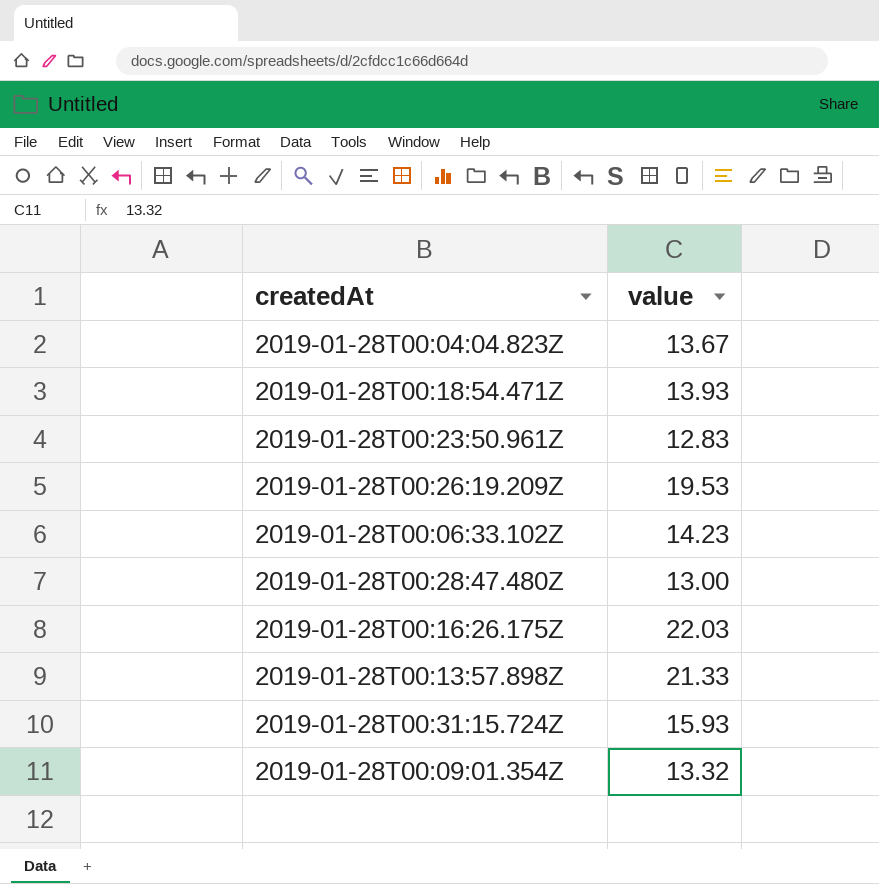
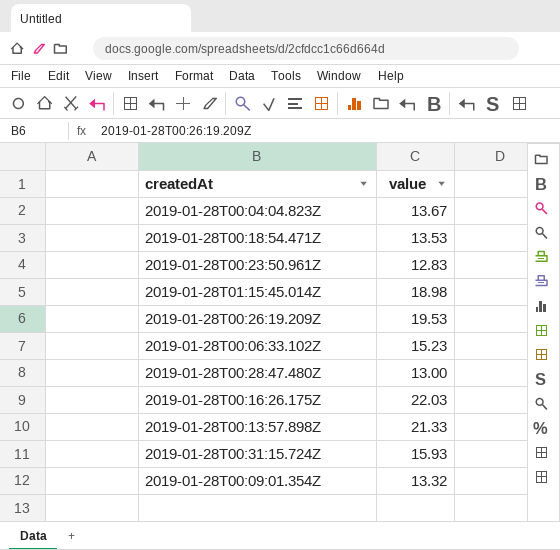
2019-01-28T00:18:54.471Z | value: 13.93 -> 13.53
row 2019-01-28T01:15:45.014Z: none -> 18.98
2019-01-28T00:06:33.102Z | value: 14.23 -> 15.23

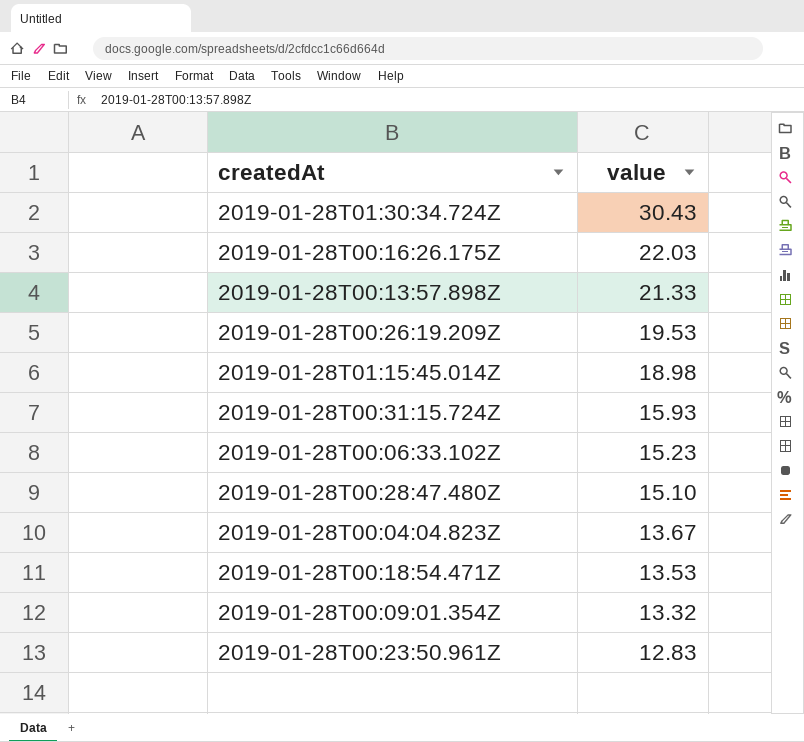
row order: none -> value descending
row 2019-01-28T01:30:34.724Z: none -> 30.43
2019-01-28T00:28:47.480Z | value: 13.00 -> 15.10

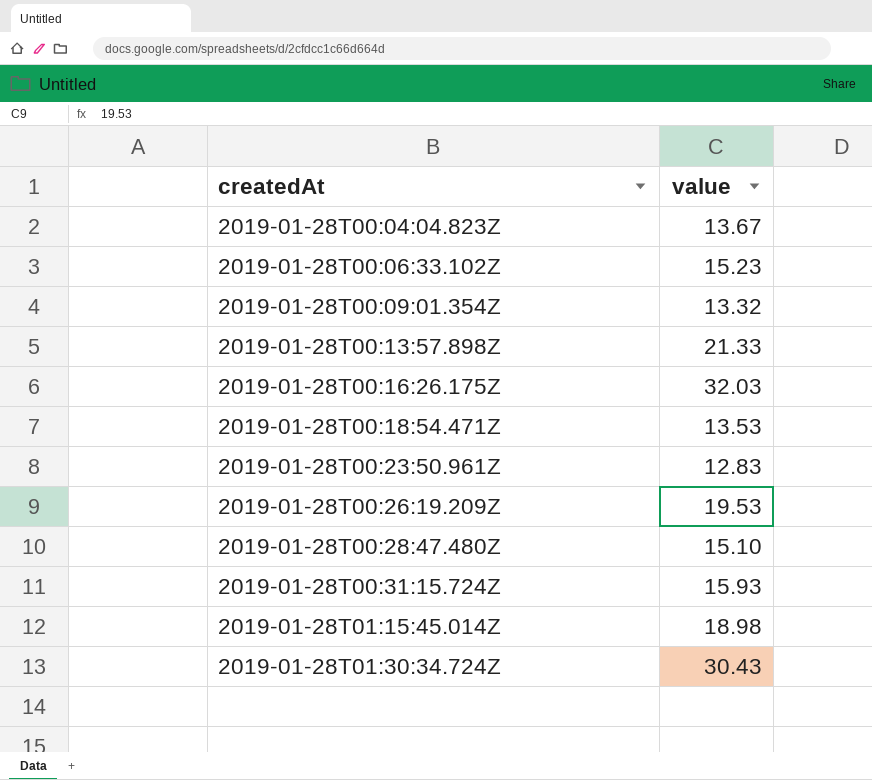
row order: value descending -> createdAt ascending
2019-01-28T00:16:26.175Z | value: 22.03 -> 32.03

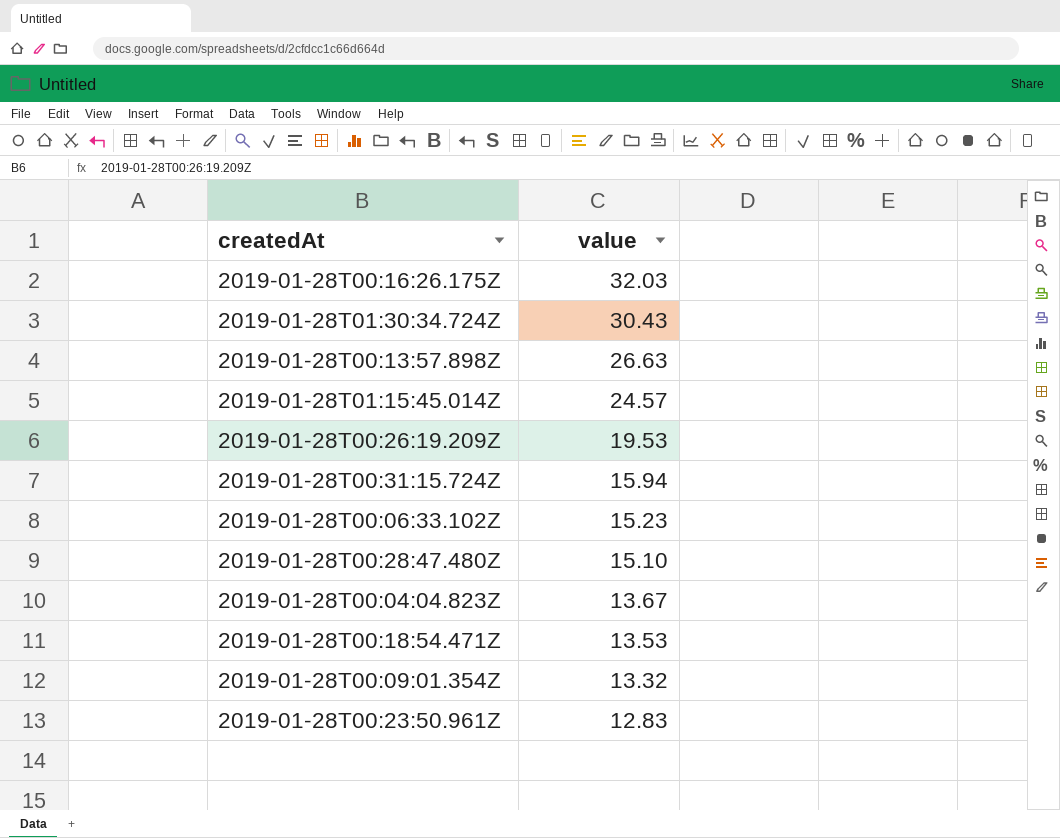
row order: createdAt ascending -> value descending
2019-01-28T00:13:57.898Z | value: 21.33 -> 26.63
2019-01-28T01:15:45.014Z | value: 18.98 -> 24.57
2019-01-28T00:31:15.724Z | value: 15.93 -> 15.94

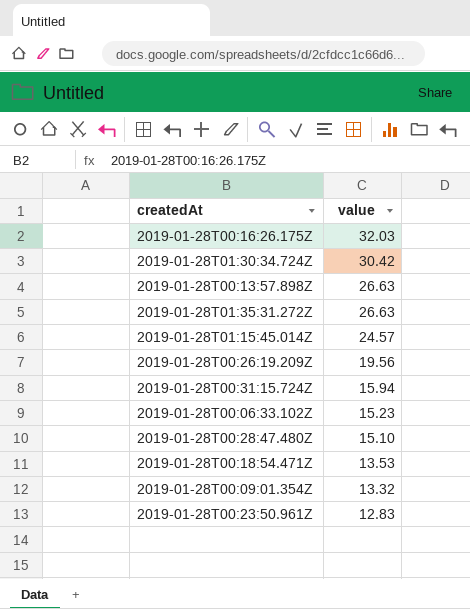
row 2019-01-28T00:04:04.823Z: 13.67 -> none
2019-01-28T01:30:34.724Z | value: 30.43 -> 30.42
row 2019-01-28T01:35:31.272Z: none -> 26.63
2019-01-28T00:26:19.209Z | value: 19.53 -> 19.56

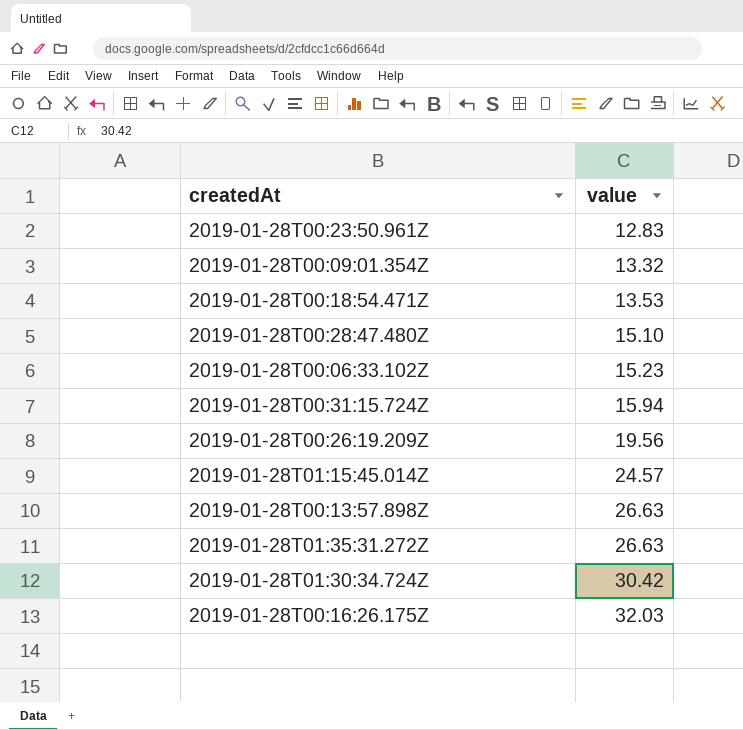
row order: value descending -> value ascending

